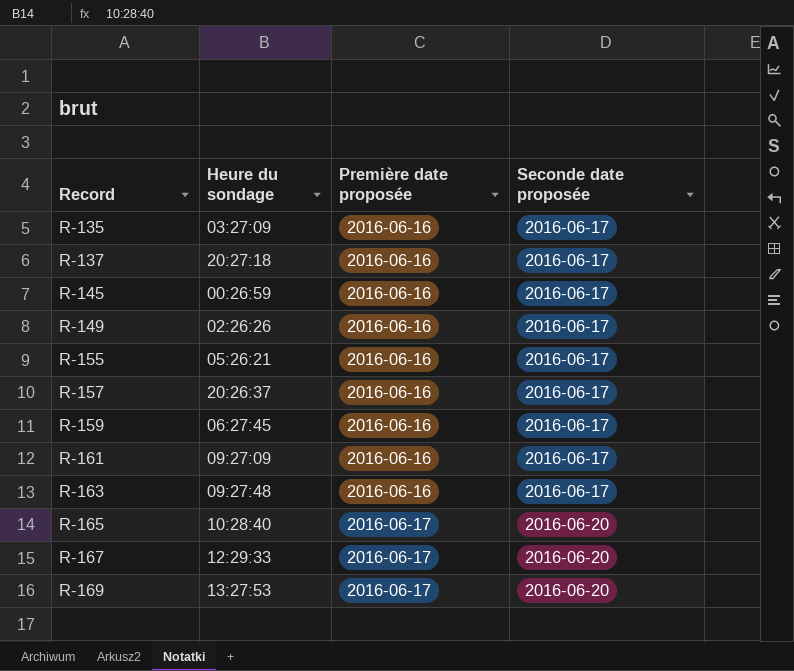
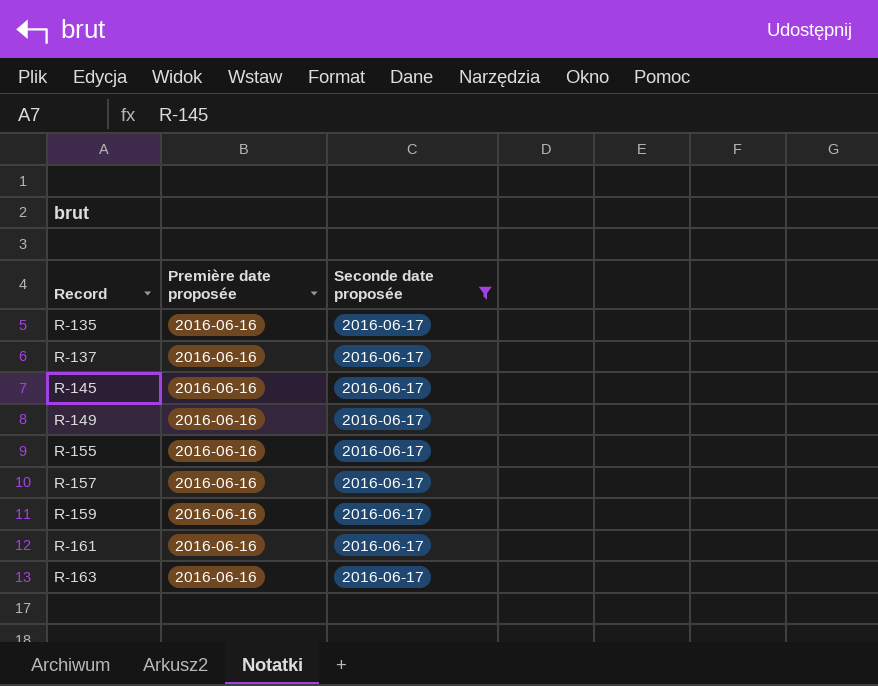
filter: none -> Seconde date proposée = 2016-06-17
column Heure du sondage | position: 2 -> none

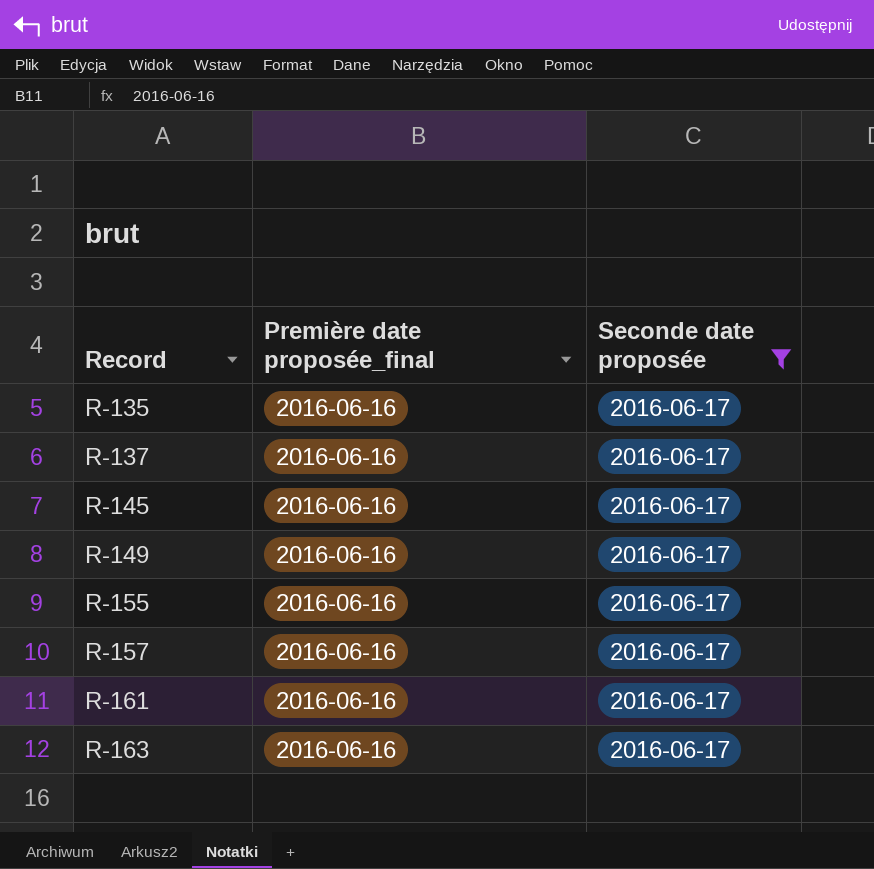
column name: Première date proposée -> Première date proposée_final
row R-159: 2016-06-16 | 2016-06-17 -> none

